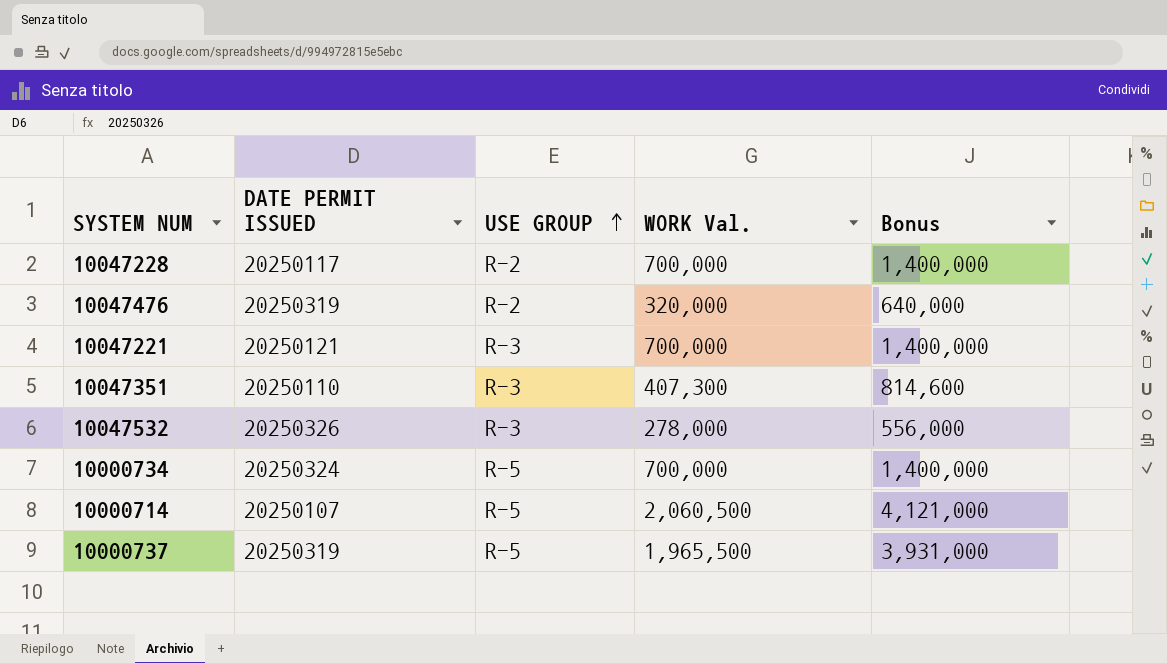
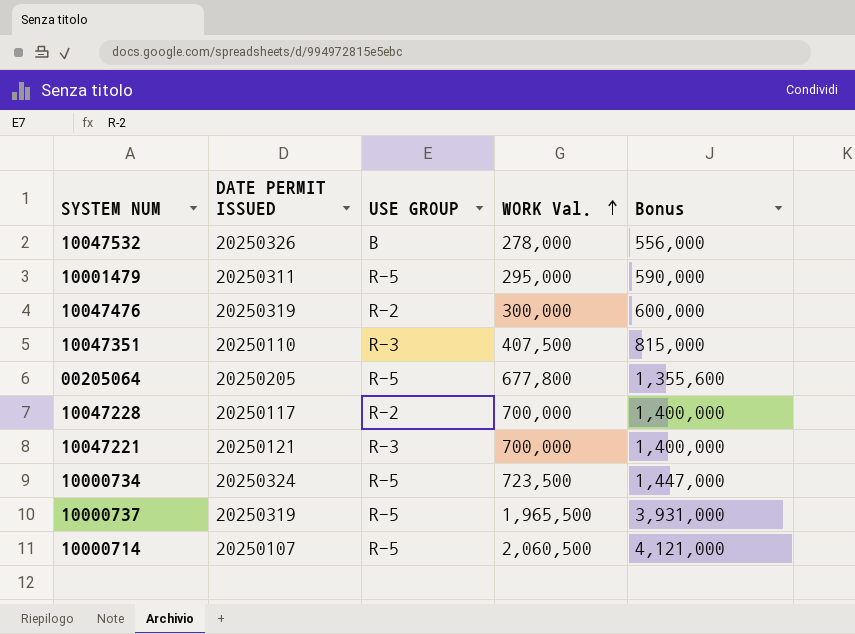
row order: USE GROUP ascending -> WORK Val. ascending
10047532 | USE GROUP: R-3 -> B
row 10001479: none -> 20250311 | R-5 | 295,000 | 590,000
10047476 | WORK Val.: 320,000 -> 300,000
10047476 | Bonus: 640,000 -> 600,000
10047351 | WORK Val.: 407,300 -> 407,500
10047351 | Bonus: 814,600 -> 815,000
row 00205064: none -> 20250205 | R-5 | 677,800 | 1,355,600
10000734 | WORK Val.: 700,000 -> 723,500
10000734 | Bonus: 1,400,000 -> 1,447,000

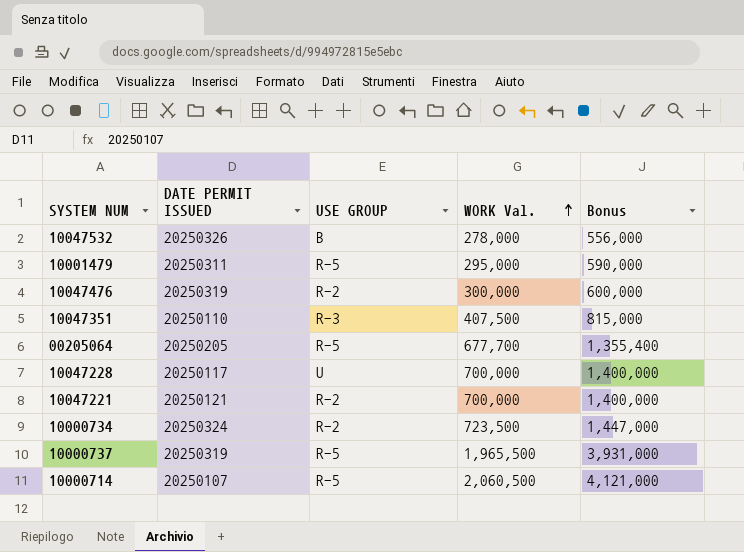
00205064 | WORK Val.: 677,800 -> 677,700
00205064 | Bonus: 1,355,600 -> 1,355,400
10047228 | USE GROUP: R-2 -> U
10047221 | USE GROUP: R-3 -> R-2
10000734 | USE GROUP: R-5 -> R-2

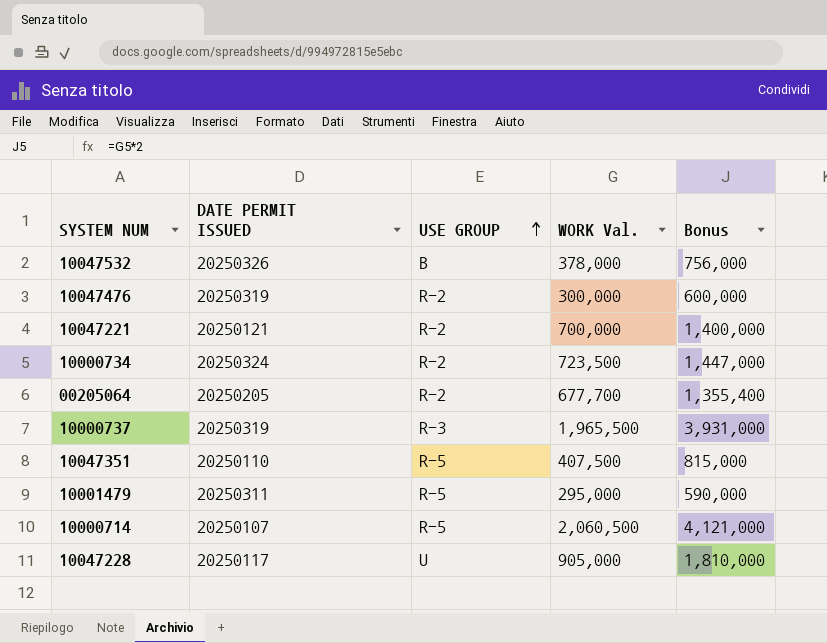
row order: WORK Val. ascending -> USE GROUP ascending
10047532 | WORK Val.: 278,000 -> 378,000
10047532 | Bonus: 556,000 -> 756,000
00205064 | USE GROUP: R-5 -> R-2
10000737 | USE GROUP: R-5 -> R-3
10047351 | USE GROUP: R-3 -> R-5
10047228 | WORK Val.: 700,000 -> 905,000
10047228 | Bonus: 1,400,000 -> 1,810,000

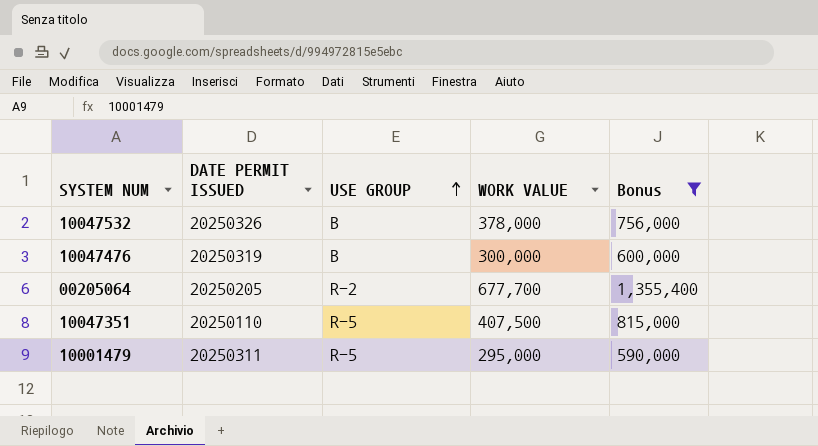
filter: none -> Bonus <= 1,355,400
column name: WORK Val. -> WORK VALUE
10047476 | USE GROUP: R-2 -> B

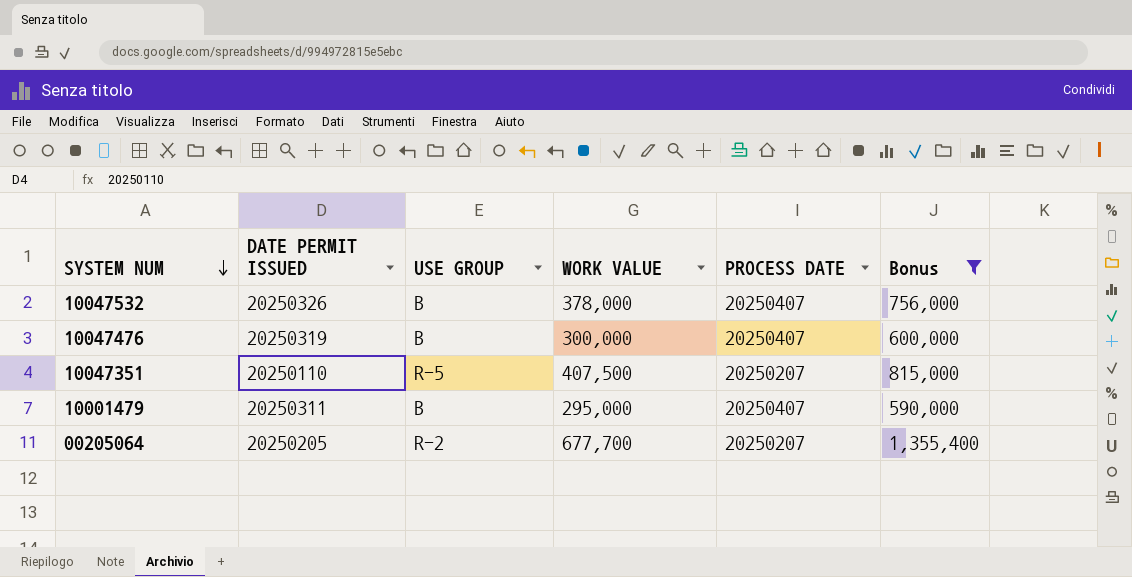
row order: USE GROUP ascending -> SYSTEM NUM descending
column PROCESS DATE | position: none -> 5
10001479 | USE GROUP: R-5 -> B

